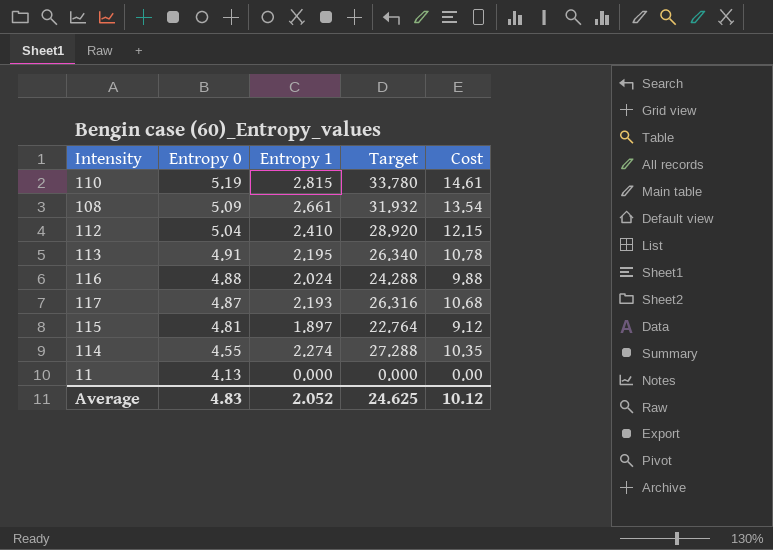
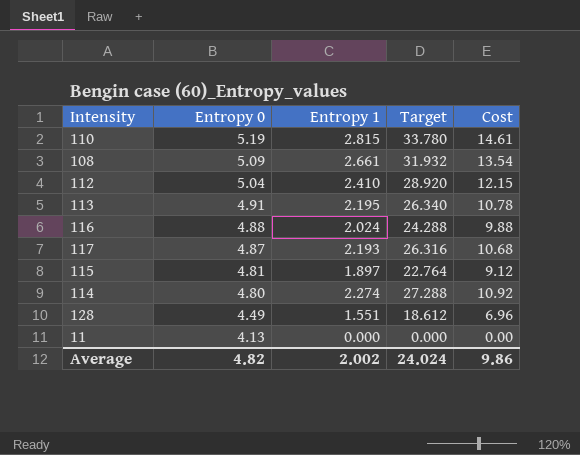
114 | Entropy 0: 4.55 -> 4.80
114 | Cost: 10.35 -> 10.92
row 128: none -> 4.49 | 1.551 | 18.612 | 6.96
Average | Entropy 0: 4.83 -> 4.82
Average | Entropy 1: 2.052 -> 2.002
Average | Target: 24.625 -> 24.024
Average | Cost: 10.12 -> 9.86

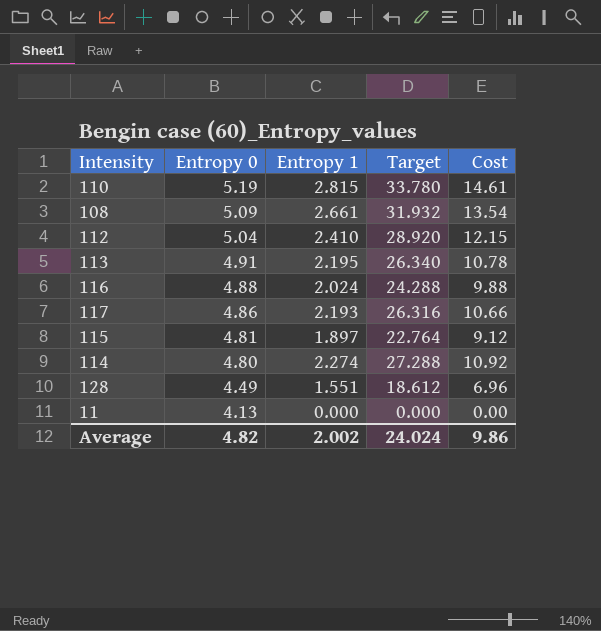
117 | Entropy 0: 4.87 -> 4.86
117 | Cost: 10.68 -> 10.66

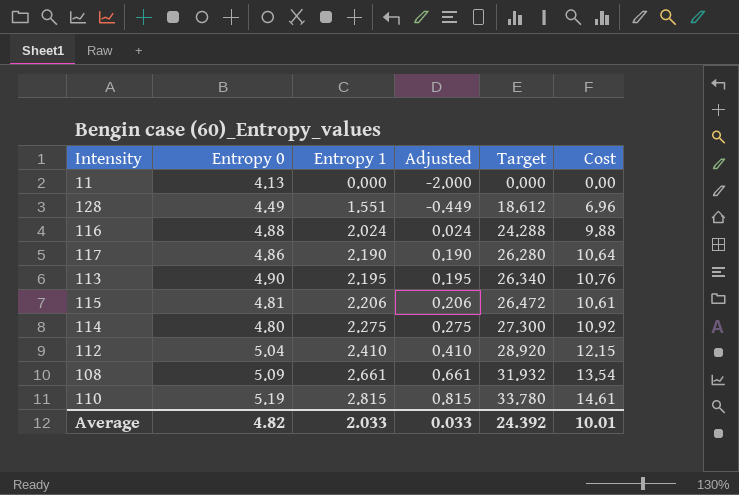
row order: Entropy 0 descending -> Entropy 1 ascending
column Adjusted | formula: none -> [Entropy 1] - 2
117 | Entropy 1: 2.193 -> 2.190
117 | Target: 26.316 -> 26.280
117 | Cost: 10.66 -> 10.64
113 | Entropy 0: 4.91 -> 4.90
113 | Cost: 10.78 -> 10.76
115 | Entropy 1: 1.897 -> 2.206
115 | Target: 22.764 -> 26.472
115 | Cost: 9.12 -> 10.61
114 | Entropy 1: 2.274 -> 2.275
114 | Target: 27.288 -> 27.300
Average | Entropy 1: 2.002 -> 2.033
Average | Target: 24.024 -> 24.392
Average | Cost: 9.86 -> 10.01

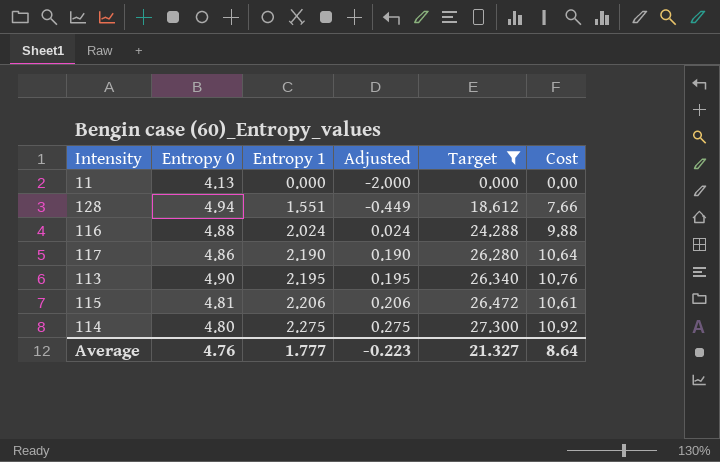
filter: none -> Target <= 27.300
128 | Entropy 0: 4.49 -> 4.94
128 | Cost: 6.96 -> 7.66
Average | Entropy 0: 4.82 -> 4.76
Average | Entropy 1: 2.033 -> 1.777
Average | Adjusted: 0.033 -> -0.223
Average | Target: 24.392 -> 21.327
Average | Cost: 10.01 -> 8.64

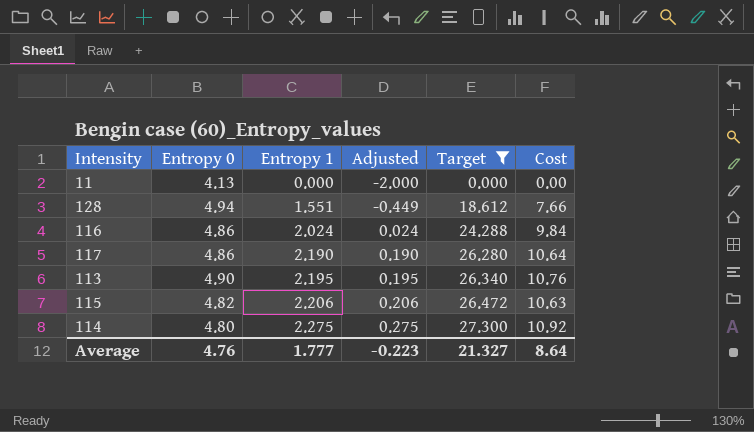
116 | Entropy 0: 4.88 -> 4.86
116 | Cost: 9.88 -> 9.84
115 | Entropy 0: 4.81 -> 4.82
115 | Cost: 10.61 -> 10.63

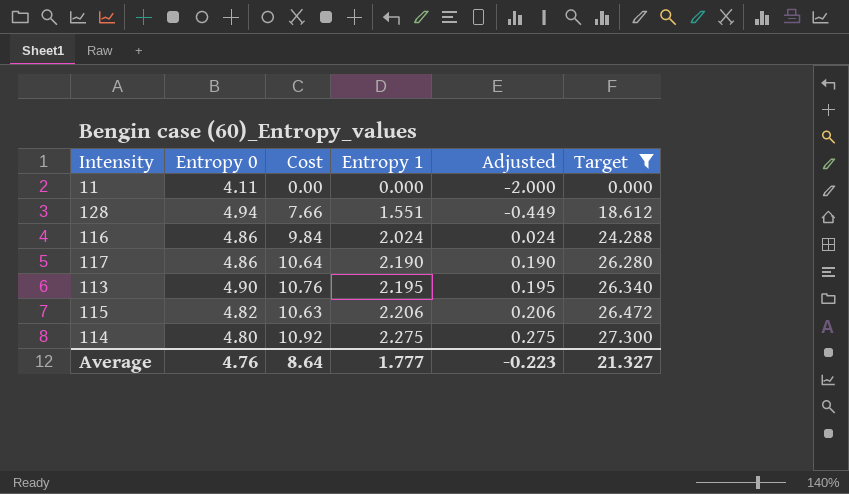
column Cost | position: 6 -> 3
11 | Entropy 0: 4.13 -> 4.11

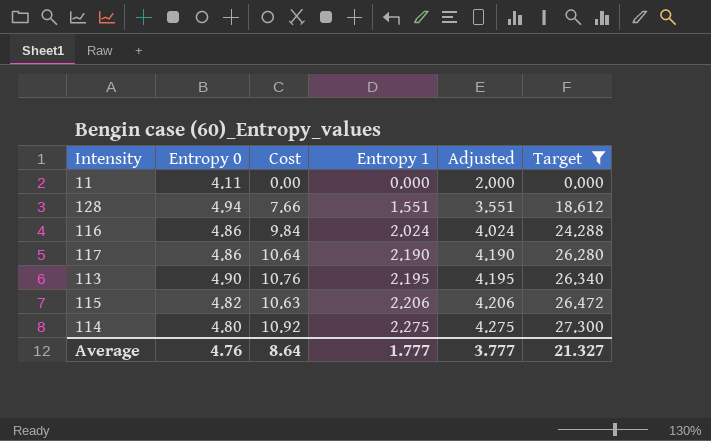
column Adjusted | formula: [Entropy 1] - 2 -> [Entropy 1] + 2
Average | Adjusted: -0.223 -> 3.777

